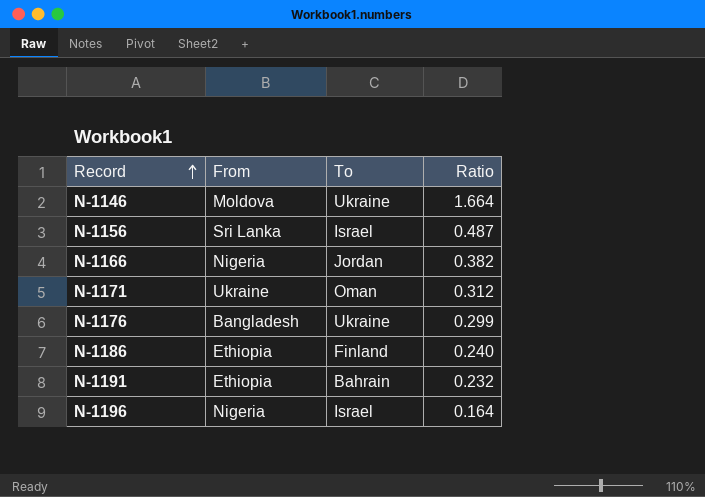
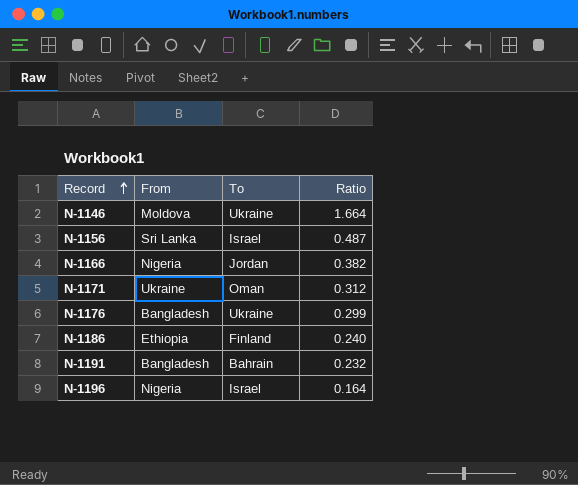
N-1191 | From: Ethiopia -> Bangladesh

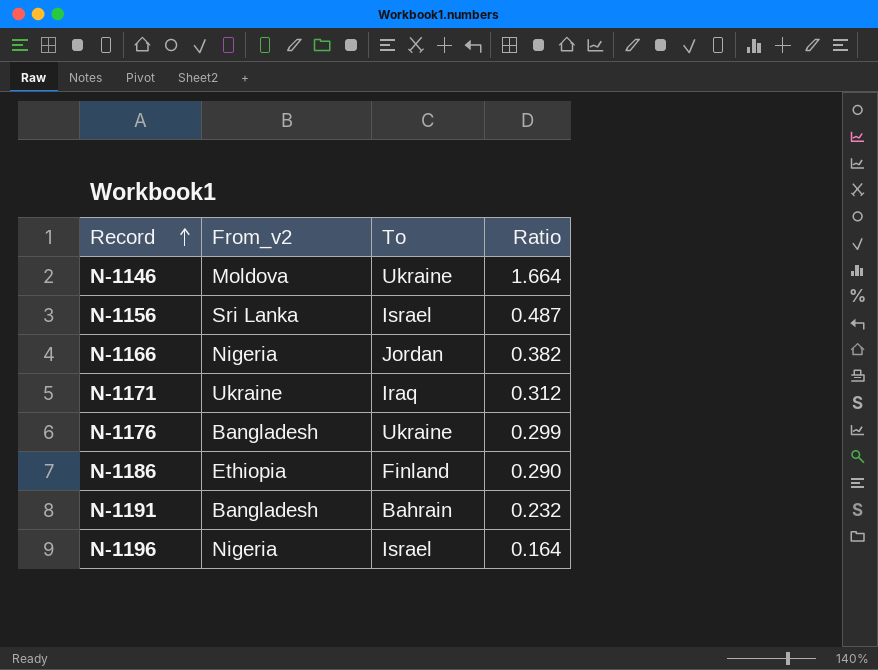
column name: From -> From_v2
N-1171 | To: Oman -> Iraq
N-1186 | Ratio: 0.240 -> 0.290

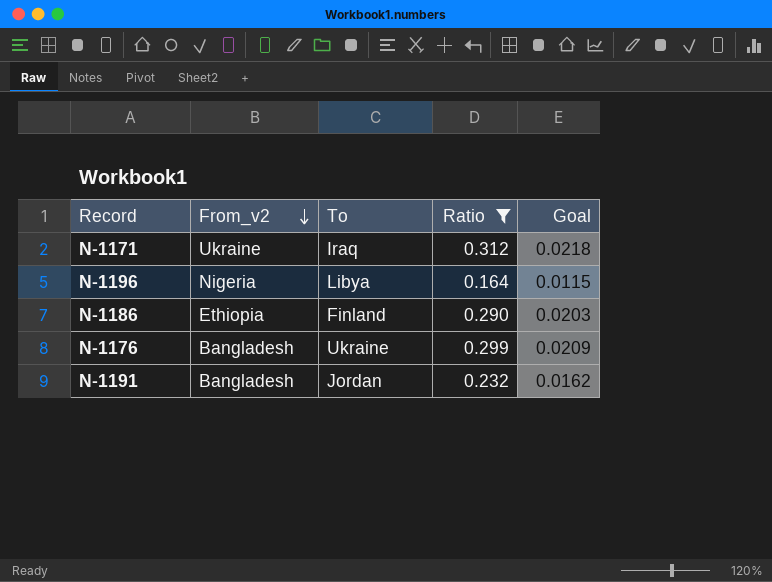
filter: none -> Ratio <= 0.312
row order: Record ascending -> From_v2 descending
column Goal | formula: none -> [Ratio] * 0.07
N-1196 | To: Israel -> Libya
N-1191 | To: Bahrain -> Jordan

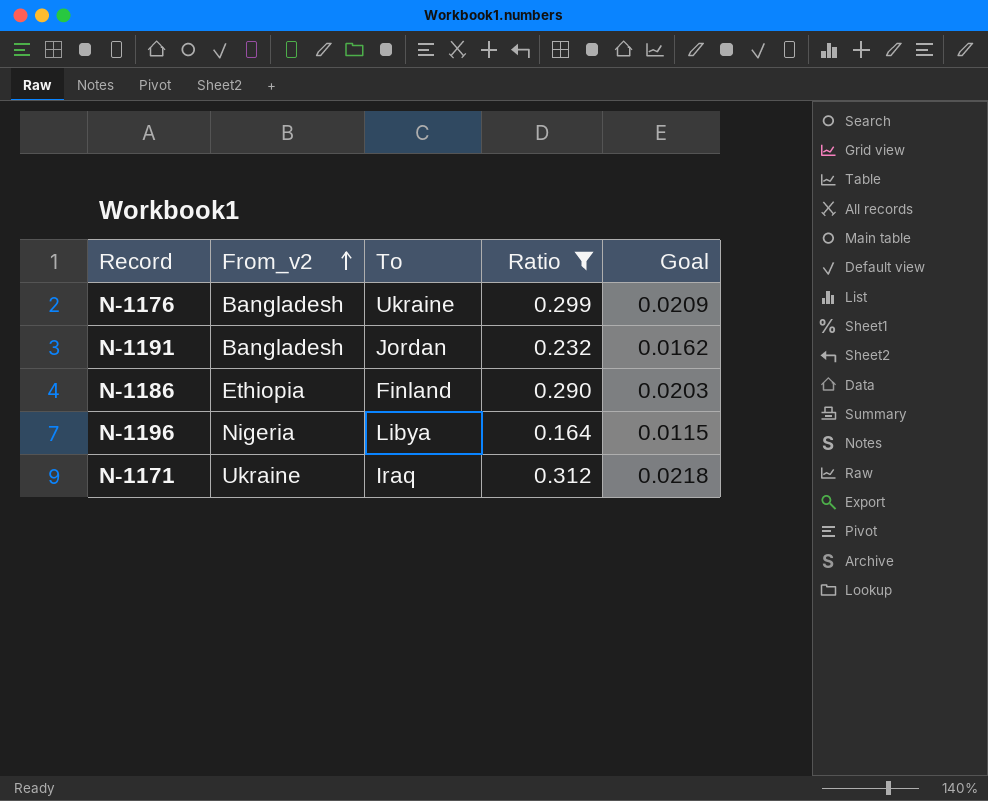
row order: From_v2 descending -> From_v2 ascending

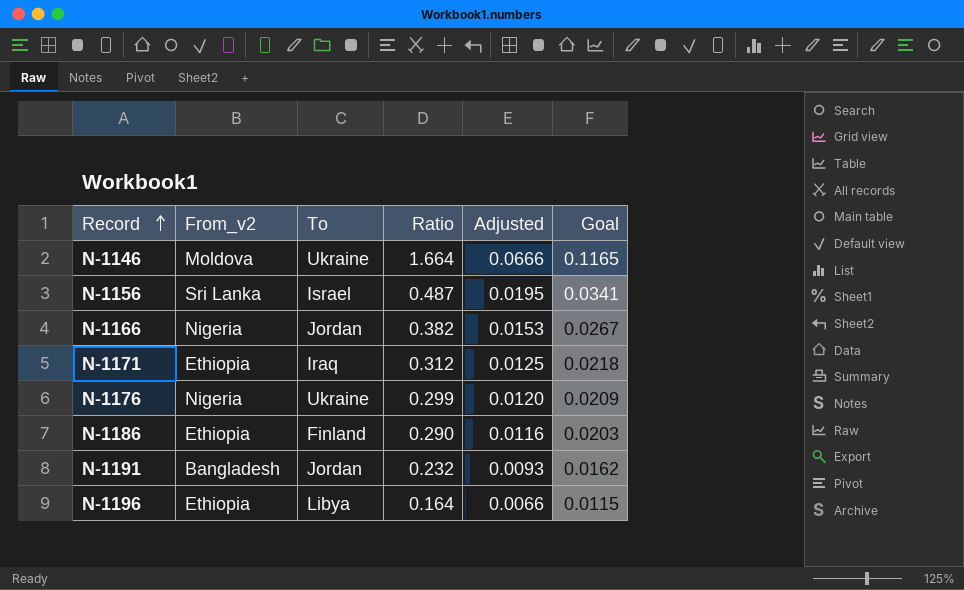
filter: Ratio <= 0.312 -> none
row order: From_v2 ascending -> Record ascending
column Adjusted | formula: none -> [Ratio] * 0.04
N-1171 | From_v2: Ukraine -> Ethiopia
N-1176 | From_v2: Bangladesh -> Nigeria
N-1196 | From_v2: Nigeria -> Ethiopia

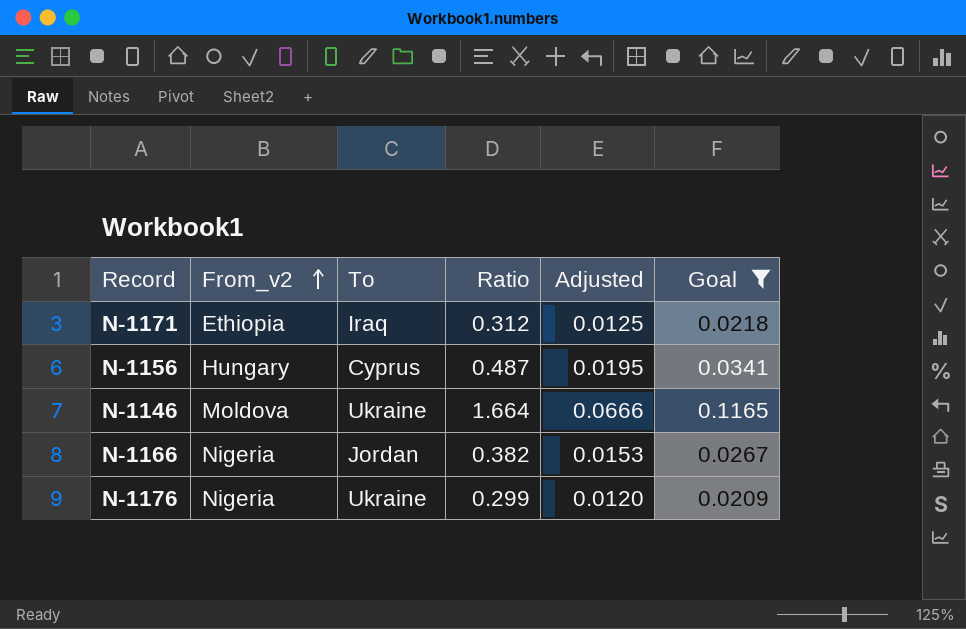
filter: none -> Goal >= 0.0209
row order: Record ascending -> From_v2 ascending
N-1156 | From_v2: Sri Lanka -> Hungary
N-1156 | To: Israel -> Cyprus

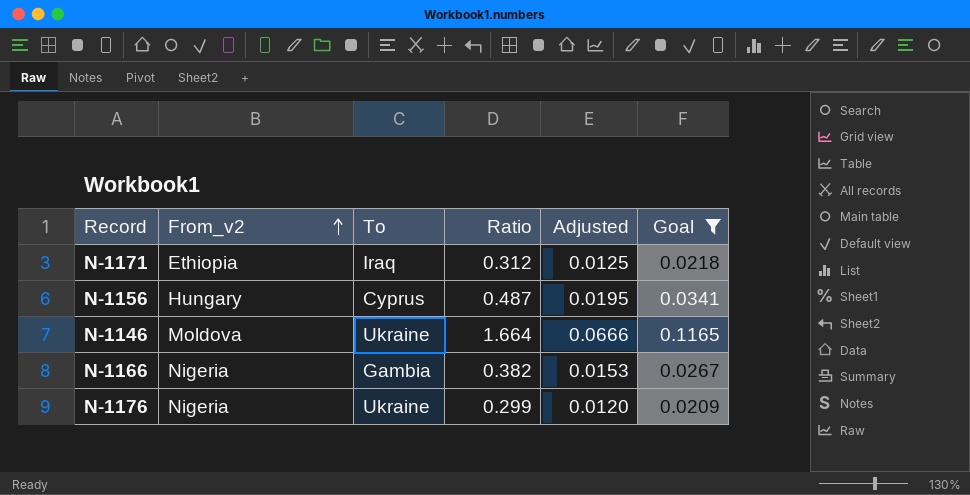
N-1166 | To: Jordan -> Gambia

